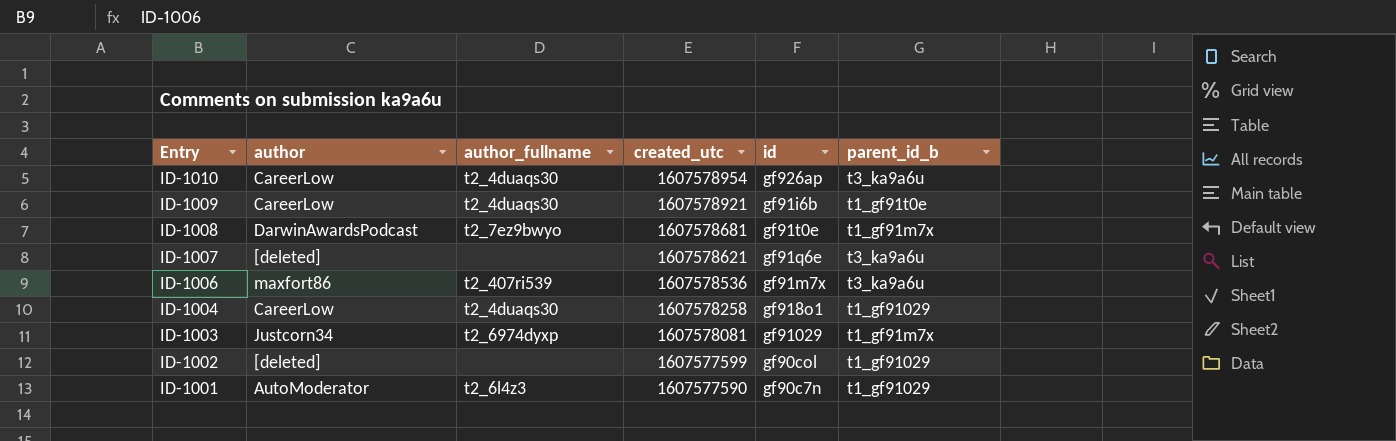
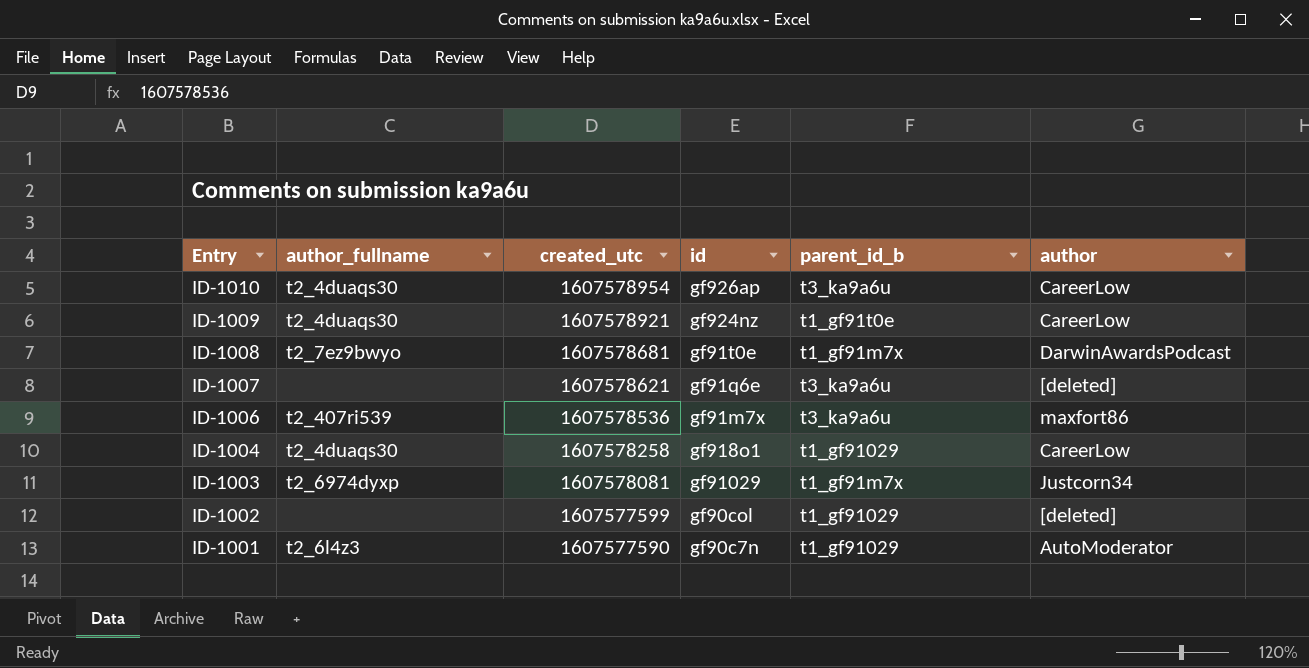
column author | position: 2 -> 6
ID-1009 | id: gf91i6b -> gf924nz

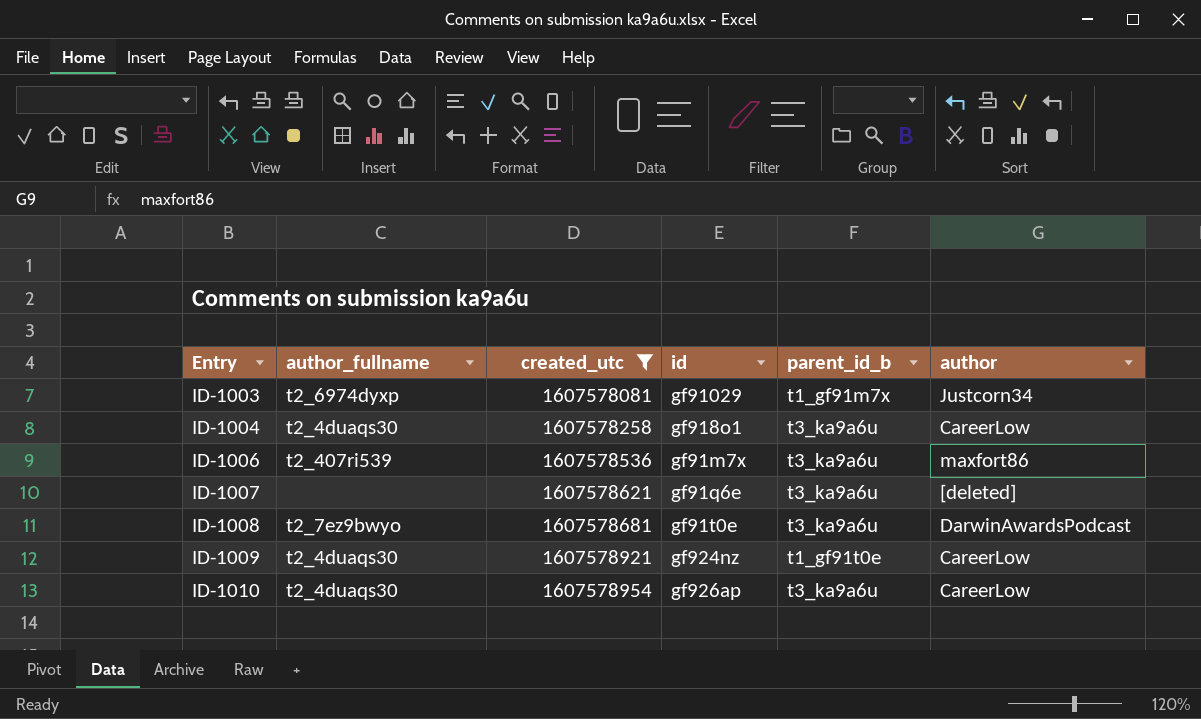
filter: none -> created_utc >= 1607578081
row order: Entry descending -> Entry ascending
ID-1004 | parent_id_b: t1_gf91029 -> t3_ka9a6u
ID-1008 | parent_id_b: t1_gf91m7x -> t3_ka9a6u

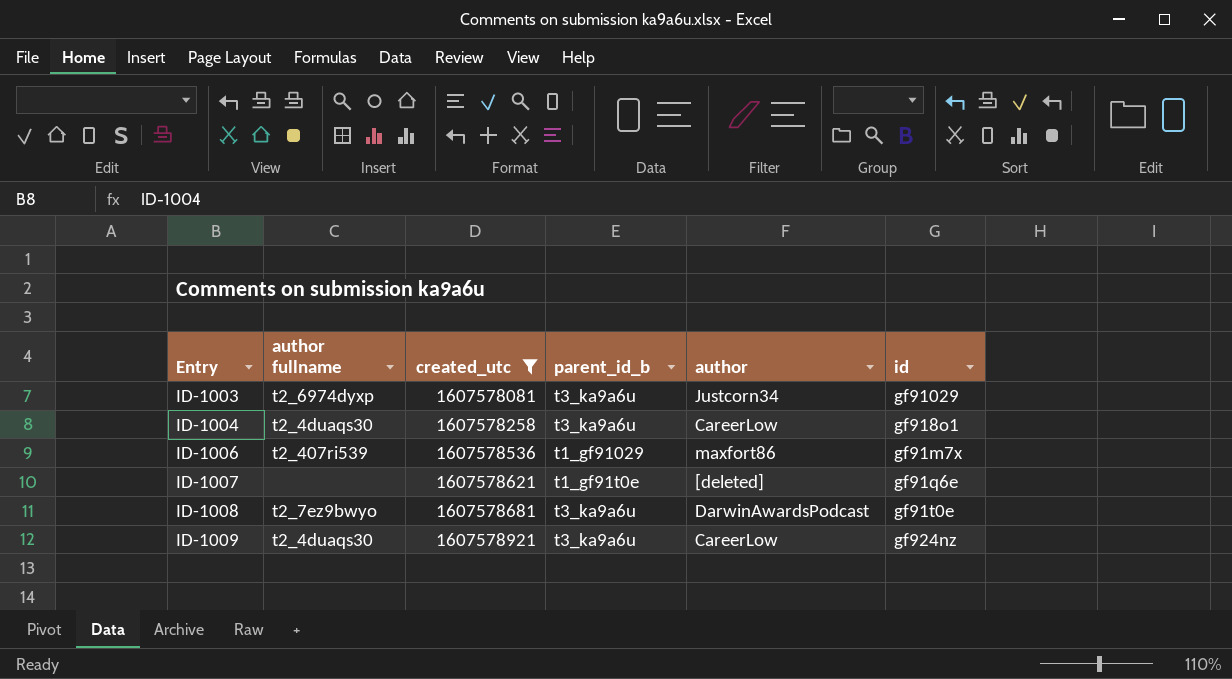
column name: author_fullname -> author fullname
column id | position: 4 -> 6
row ID-1010: t2_4duaqs30 | 1607578954 | gf926ap | t3_ka9a6u | CareerLow -> none
ID-1003 | parent_id_b: t1_gf91m7x -> t3_ka9a6u
ID-1006 | parent_id_b: t3_ka9a6u -> t1_gf91029
ID-1007 | parent_id_b: t3_ka9a6u -> t1_gf91t0e
ID-1009 | parent_id_b: t1_gf91t0e -> t3_ka9a6u

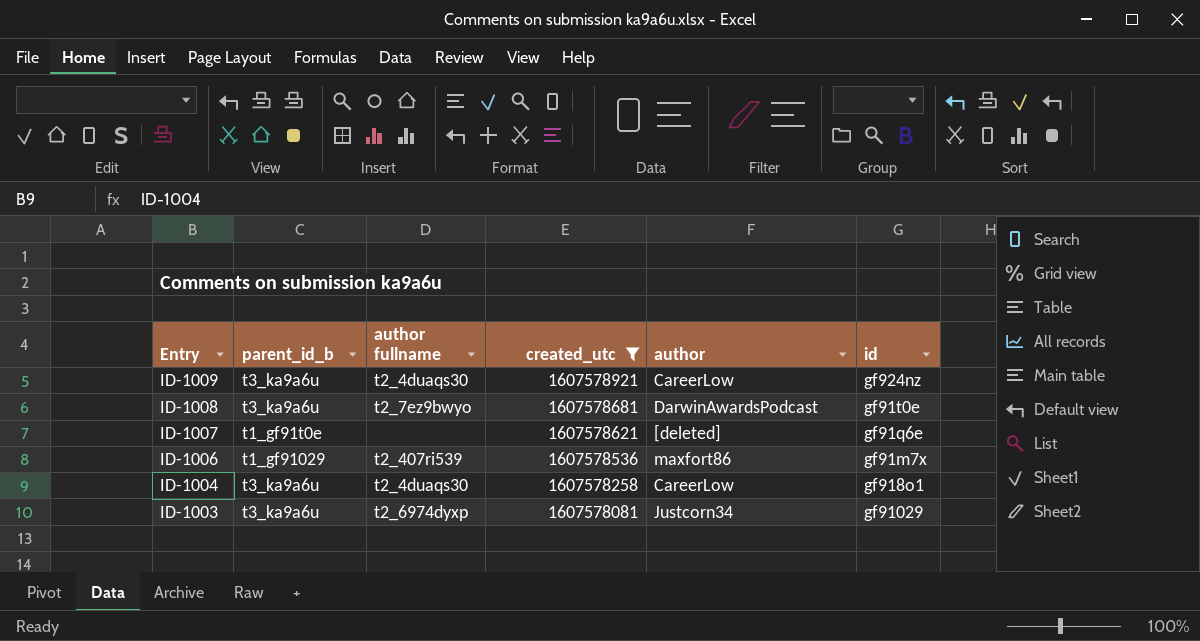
row order: Entry ascending -> Entry descending
column parent_id_b | position: 4 -> 2

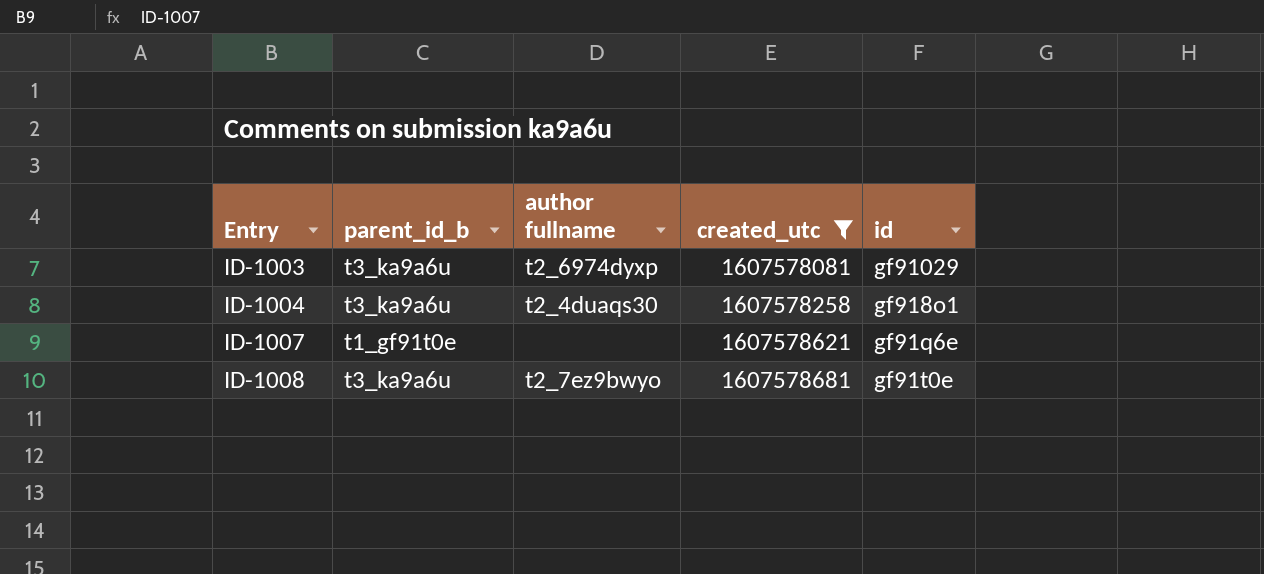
row order: Entry descending -> Entry ascending
column author | position: 5 -> none
row ID-1009: t3_ka9a6u | t2_4duaqs30 | 1607578921 | CareerLow | gf924nz -> none
row ID-1006: t1_gf91029 | t2_407ri539 | 1607578536 | maxfort86 | gf91m7x -> none

